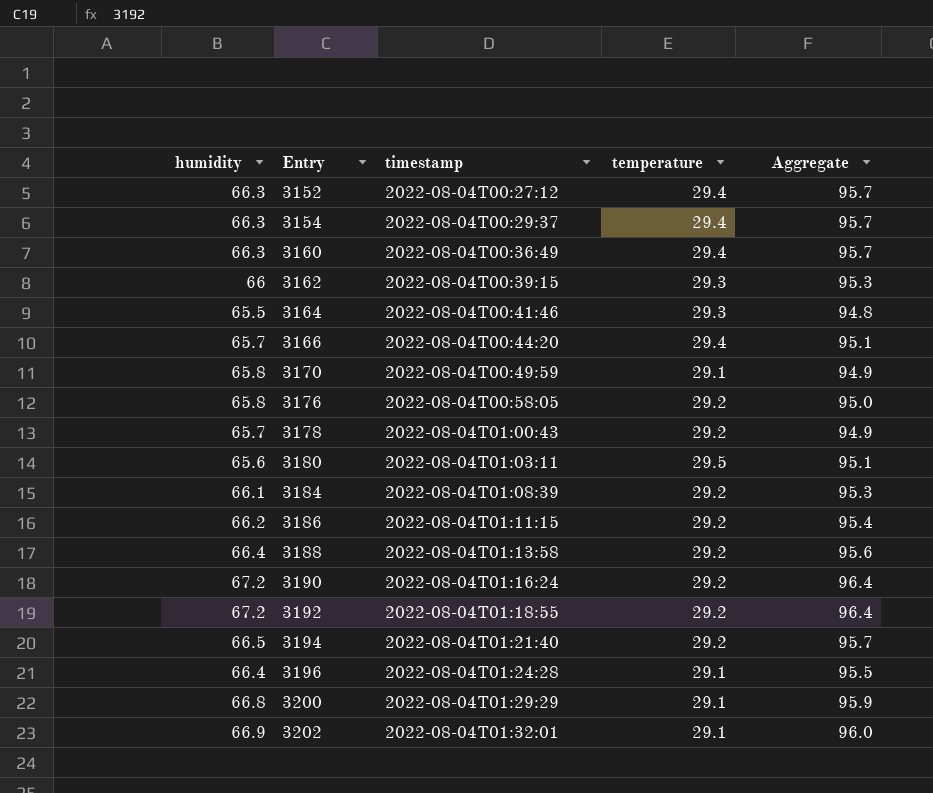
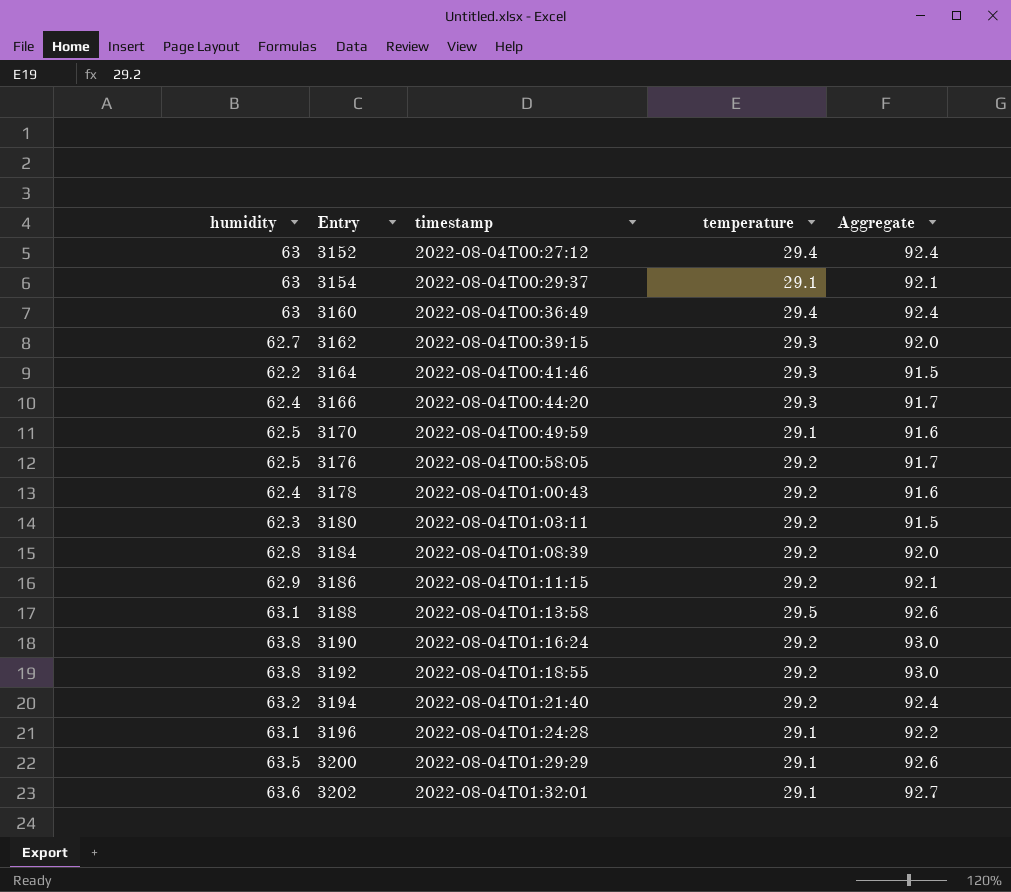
3152 | humidity: 66.3 -> 63
3152 | Aggregate: 95.7 -> 92.4
3154 | humidity: 66.3 -> 63
3154 | temperature: 29.4 -> 29.1
3154 | Aggregate: 95.7 -> 92.1
3160 | humidity: 66.3 -> 63
3160 | Aggregate: 95.7 -> 92.4
3162 | humidity: 66 -> 62.7
3162 | Aggregate: 95.3 -> 92.0
3164 | humidity: 65.5 -> 62.2
3164 | Aggregate: 94.8 -> 91.5
3166 | humidity: 65.7 -> 62.4
3166 | temperature: 29.4 -> 29.3
3166 | Aggregate: 95.1 -> 91.7
3170 | humidity: 65.8 -> 62.5
3170 | Aggregate: 94.9 -> 91.6
3176 | humidity: 65.8 -> 62.5
3176 | Aggregate: 95.0 -> 91.7
3178 | humidity: 65.7 -> 62.4
3178 | Aggregate: 94.9 -> 91.6
3180 | humidity: 65.6 -> 62.3
3180 | temperature: 29.5 -> 29.2
3180 | Aggregate: 95.1 -> 91.5
3184 | humidity: 66.1 -> 62.8
3184 | Aggregate: 95.3 -> 92.0
3186 | humidity: 66.2 -> 62.9
3186 | Aggregate: 95.4 -> 92.1
3188 | humidity: 66.4 -> 63.1
3188 | temperature: 29.2 -> 29.5
3188 | Aggregate: 95.6 -> 92.6
3190 | humidity: 67.2 -> 63.8
3190 | Aggregate: 96.4 -> 93.0
3192 | humidity: 67.2 -> 63.8
3192 | Aggregate: 96.4 -> 93.0
3194 | humidity: 66.5 -> 63.2
3194 | Aggregate: 95.7 -> 92.4
3196 | humidity: 66.4 -> 63.1
3196 | Aggregate: 95.5 -> 92.2
3200 | humidity: 66.8 -> 63.5
3200 | Aggregate: 95.9 -> 92.6
3202 | humidity: 66.9 -> 63.6
3202 | Aggregate: 96.0 -> 92.7

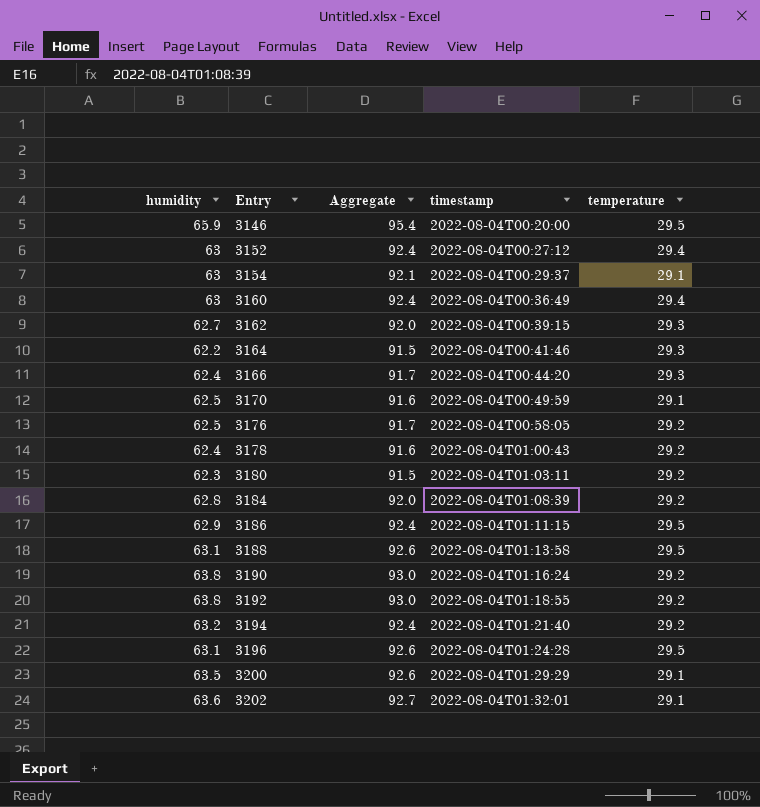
column Aggregate | position: 5 -> 3
row 3146: none -> 65.9 | 95.4 | 2022-08-04T00:20:00 | 29.5
3186 | Aggregate: 92.1 -> 92.4
3186 | temperature: 29.2 -> 29.5
3196 | Aggregate: 92.2 -> 92.6
3196 | temperature: 29.1 -> 29.5

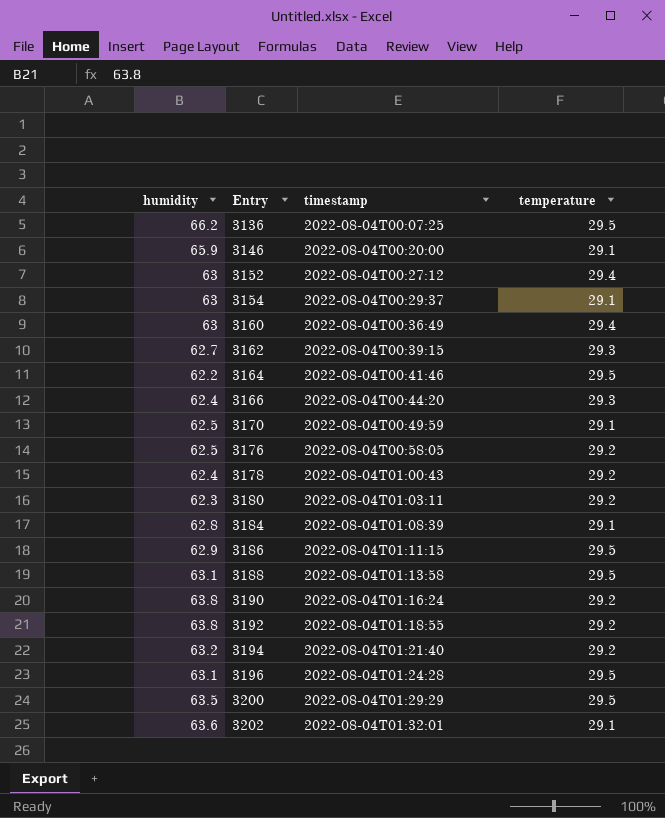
column Aggregate | formula: [humidity] + [temperature] -> none
row 3136: none -> 66.2 | 2022-08-04T00:07:25 | 29.5
3146 | temperature: 29.5 -> 29.1
3164 | temperature: 29.3 -> 29.5
3184 | temperature: 29.2 -> 29.1
3200 | temperature: 29.1 -> 29.5

